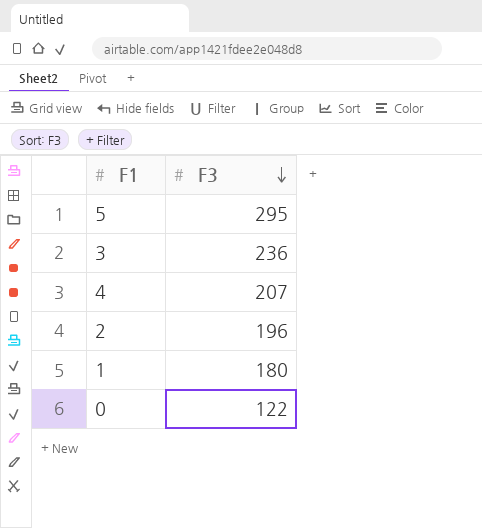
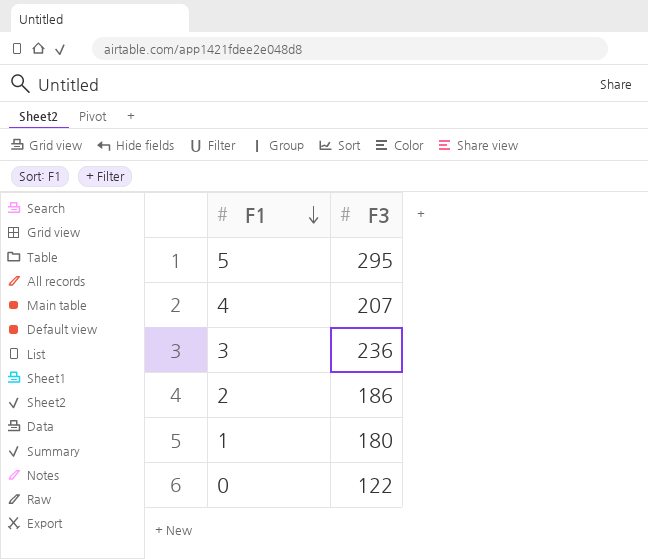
row order: F3 descending -> F1 descending
2 | F3: 196 -> 186

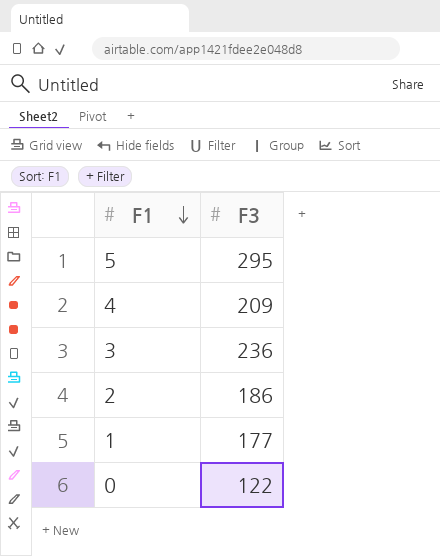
4 | F3: 207 -> 209
1 | F3: 180 -> 177

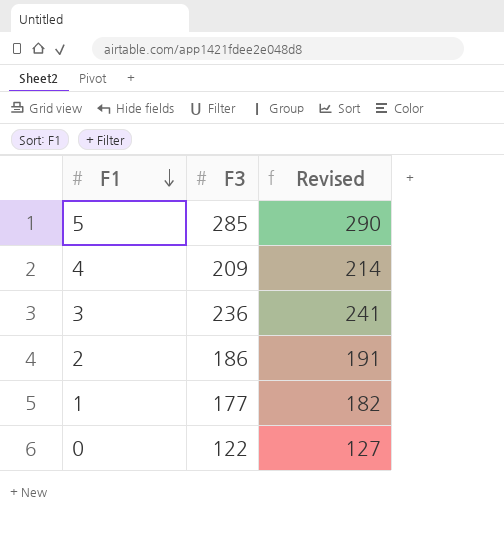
column Revised | formula: none -> [F3] + 5
5 | F3: 295 -> 285

